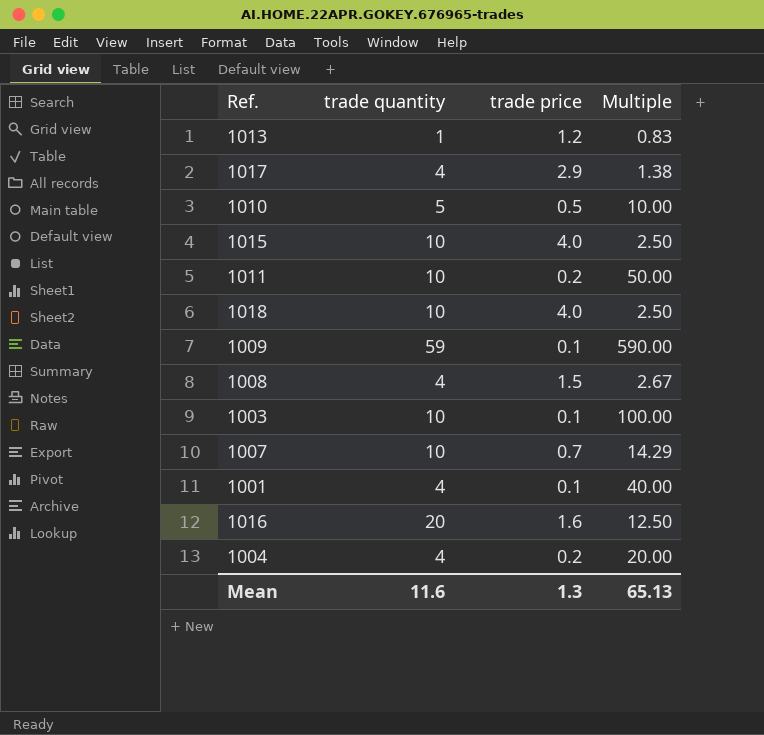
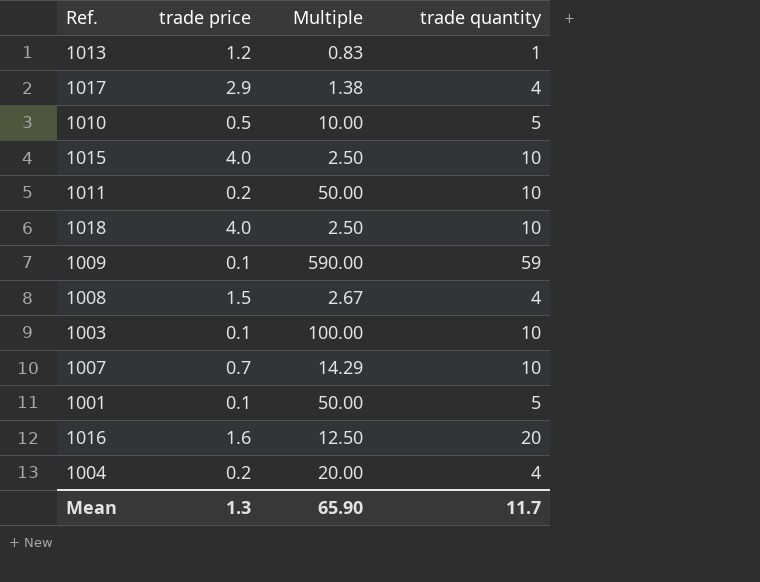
column trade quantity | position: 2 -> 4
1001 | Multiple: 40.00 -> 50.00
1001 | trade quantity: 4 -> 5
Mean | Multiple: 65.13 -> 65.90
Mean | trade quantity: 11.6 -> 11.7

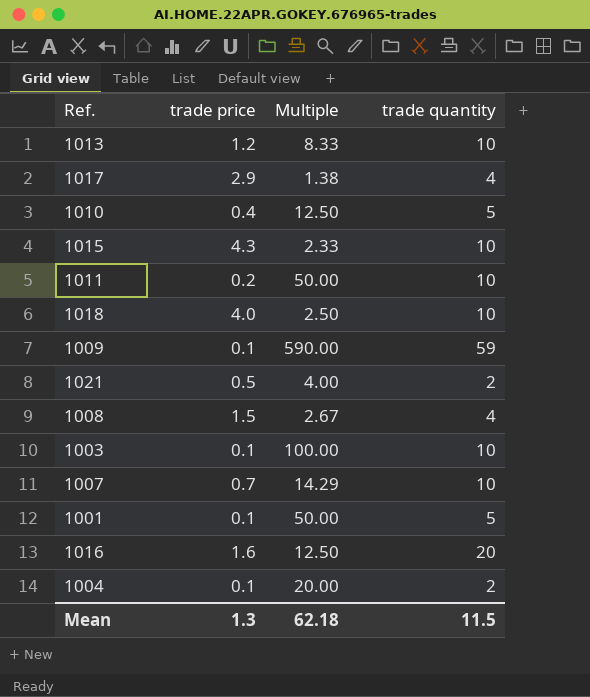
1013 | Multiple: 0.83 -> 8.33
1013 | trade quantity: 1 -> 10
1010 | trade price: 0.5 -> 0.4
1010 | Multiple: 10.00 -> 12.50
1015 | trade price: 4.0 -> 4.3
1015 | Multiple: 2.50 -> 2.33
row 1021: none -> 0.5 | 4.00 | 2
1004 | trade price: 0.2 -> 0.1
1004 | trade quantity: 4 -> 2
Mean | Multiple: 65.90 -> 62.18
Mean | trade quantity: 11.7 -> 11.5

